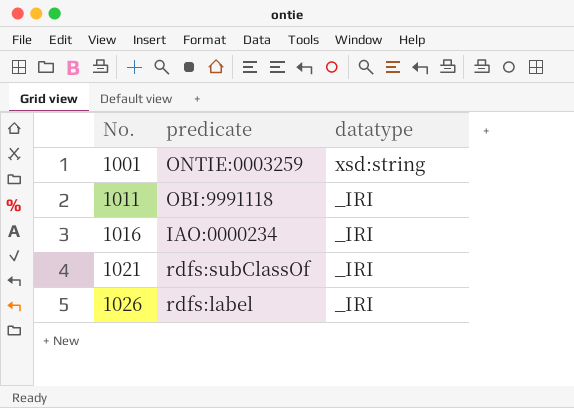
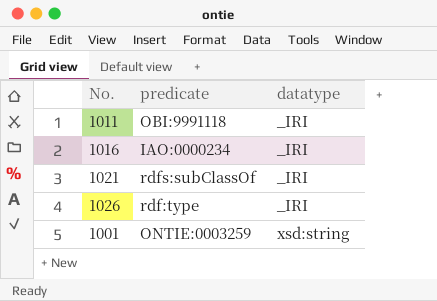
row order: No. ascending -> datatype ascending
1026 | predicate: rdfs:label -> rdf:type

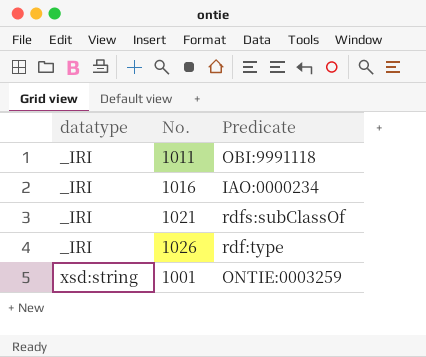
column datatype | position: 3 -> 1
column name: predicate -> Predicate

